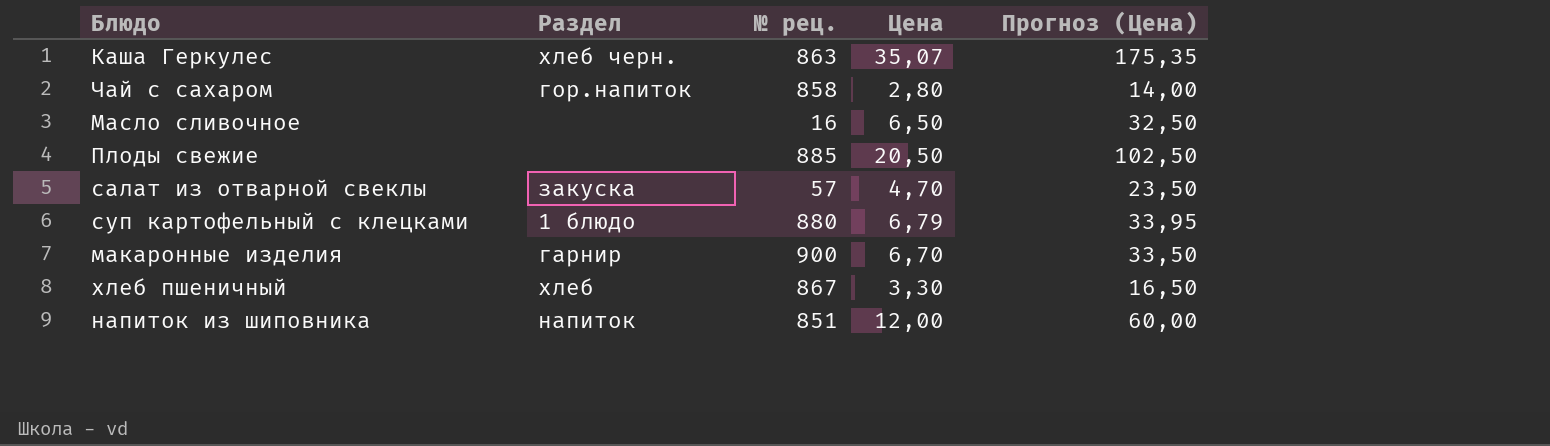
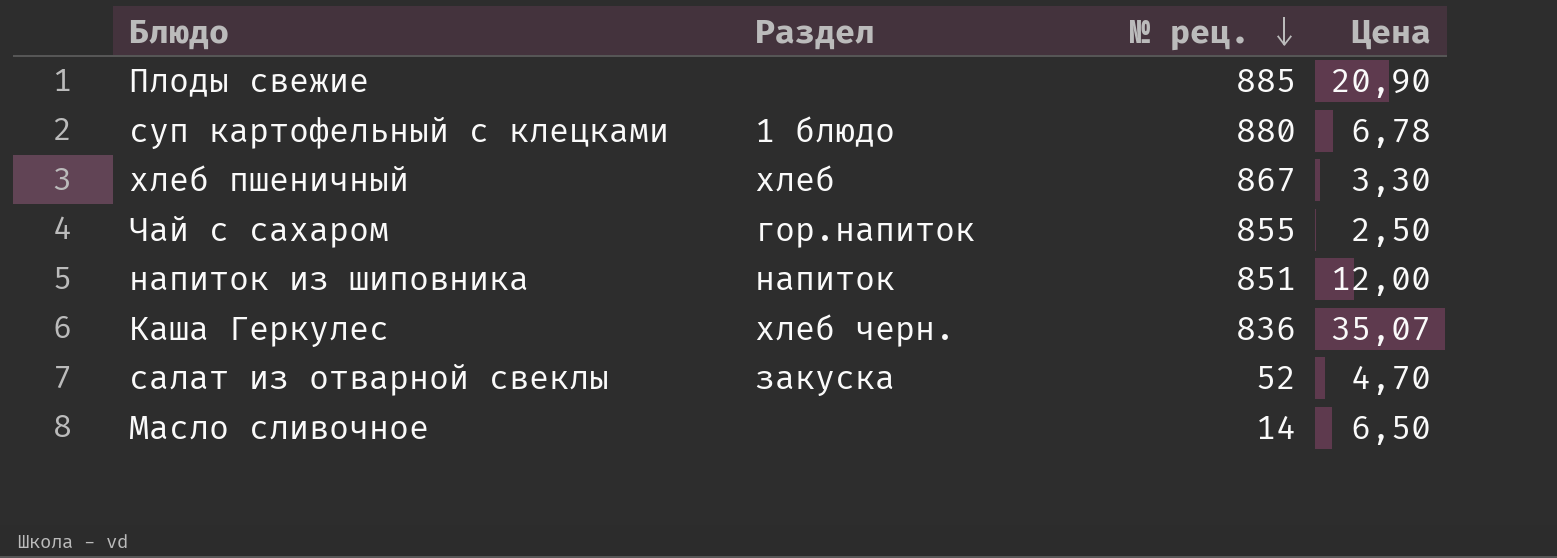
row order: none -> № рец. descending
column Прогноз (Цена) | formula: [Цена] * 5 -> none
row макаронные изделия: гарнир | 900 | 6,70 | 33,50 -> none
Плоды свежие | Цена: 20,50 -> 20,90
суп картофельный с клецками | Цена: 6,79 -> 6,78
Чай с сахаром | № рец.: 858 -> 855
Чай с сахаром | Цена: 2,80 -> 2,50
Каша Геркулес | № рец.: 863 -> 836
салат из отварной свеклы | № рец.: 57 -> 52
Масло сливочное | № рец.: 16 -> 14

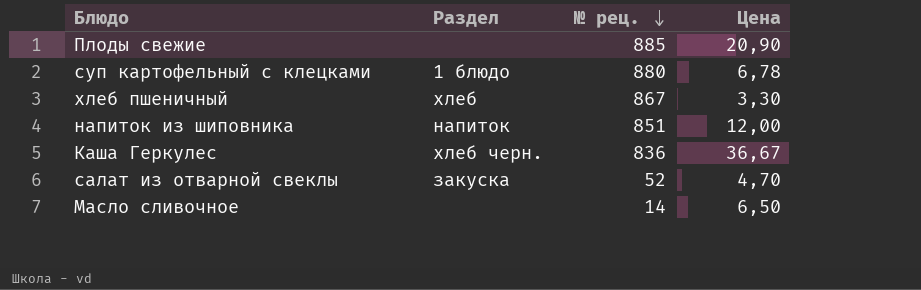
row Чай с сахаром: гор.напиток | 855 | 2,50 -> none
Каша Геркулес | Цена: 35,07 -> 36,67

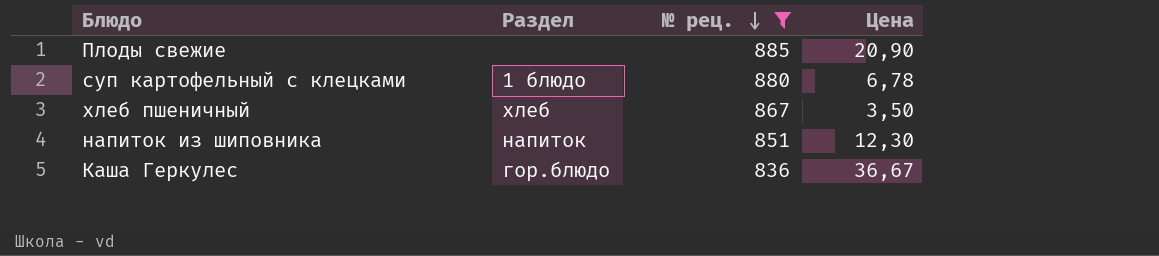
filter: none -> № рец. >= 836
хлеб пшеничный | Цена: 3,30 -> 3,50
напиток из шиповника | Цена: 12,00 -> 12,30
Каша Геркулес | Раздел: хлеб черн. -> гор.блюдо

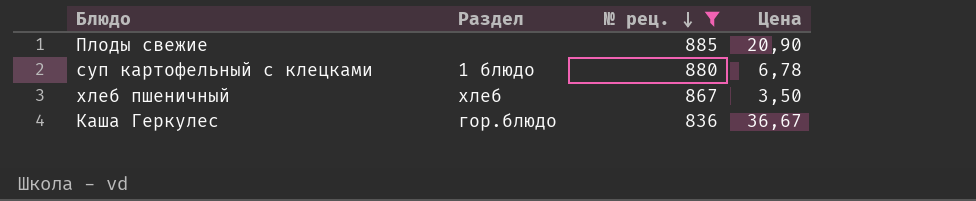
row напиток из шиповника: напиток | 851 | 12,30 -> none

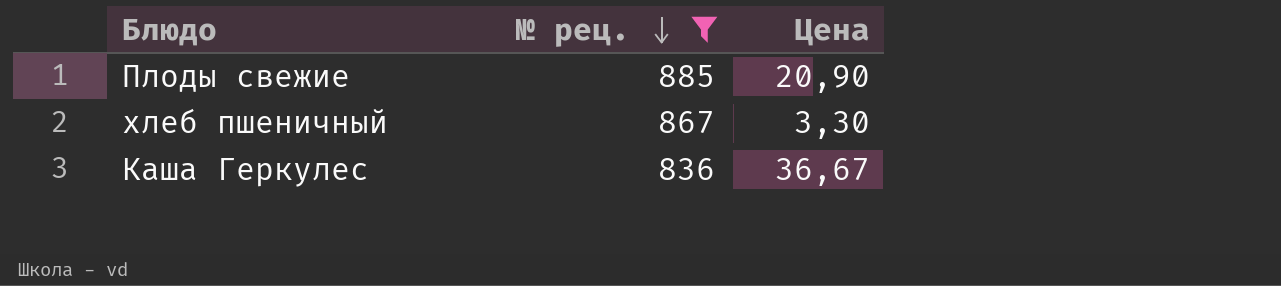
column Раздел | position: 2 -> none
row суп картофельный с клецками: 1 блюдо | 880 | 6,78 -> none
хлеб пшеничный | Цена: 3,50 -> 3,30

